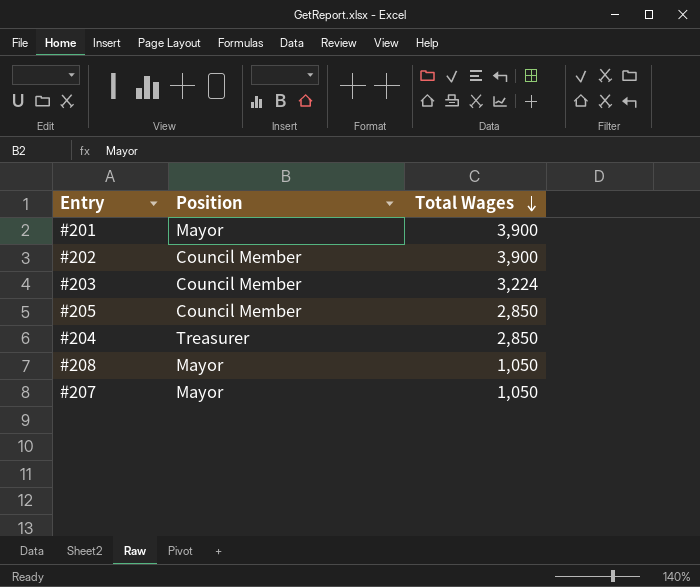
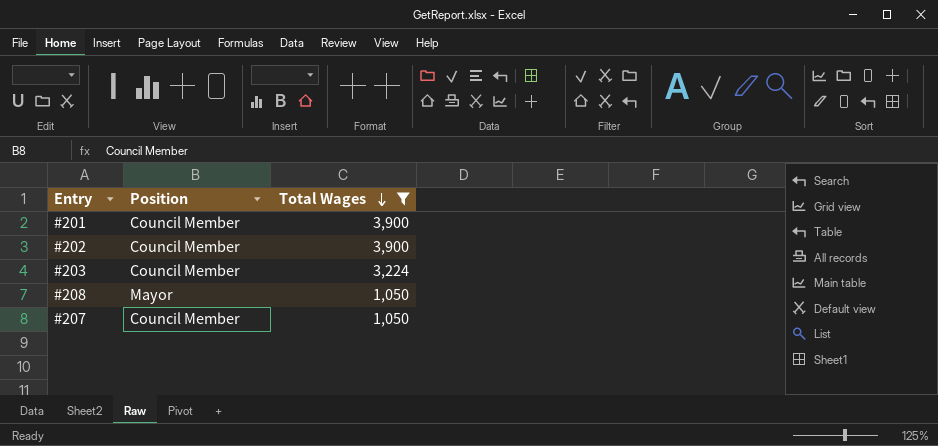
filter: none -> Total Wages != 2,850
#201 | Position: Mayor -> Council Member
#207 | Position: Mayor -> Council Member

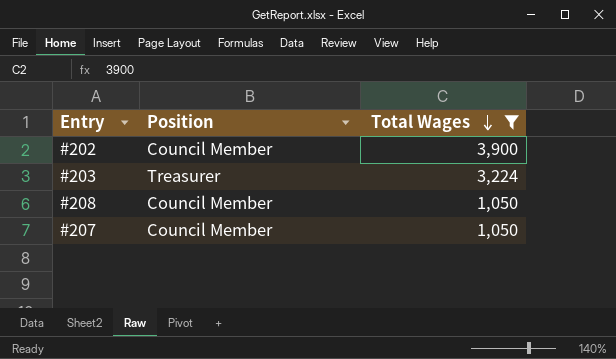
row #201: Council Member | 3,900 -> none
#203 | Position: Council Member -> Treasurer
#208 | Position: Mayor -> Council Member

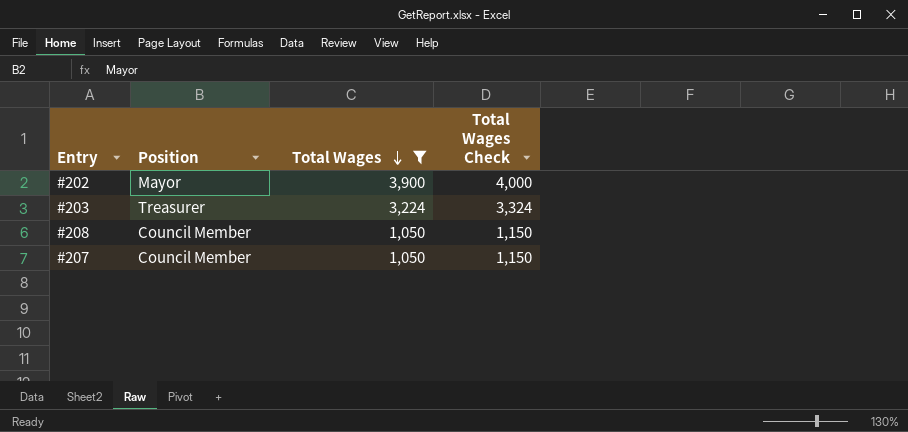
column Total Wages Check | formula: none -> [Total Wages] + 100
#202 | Position: Council Member -> Mayor

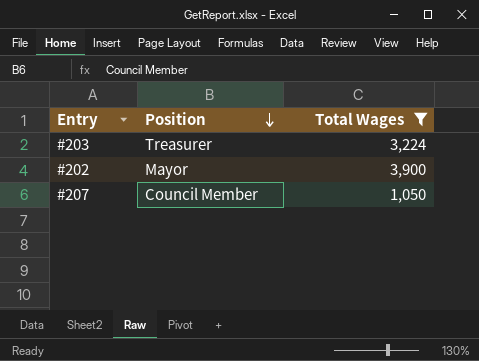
row order: Total Wages descending -> Position descending
column Total Wages Check | formula: [Total Wages] + 100 -> none
row #208: Council Member | 1,050 | 1,150 -> none

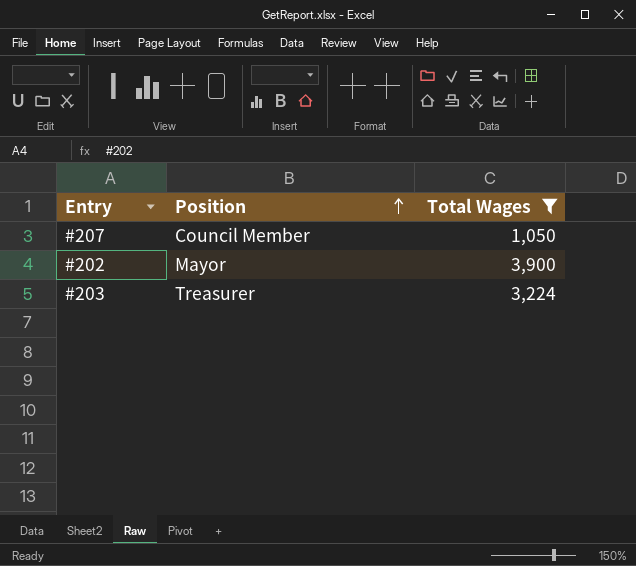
row order: Position descending -> Position ascending

